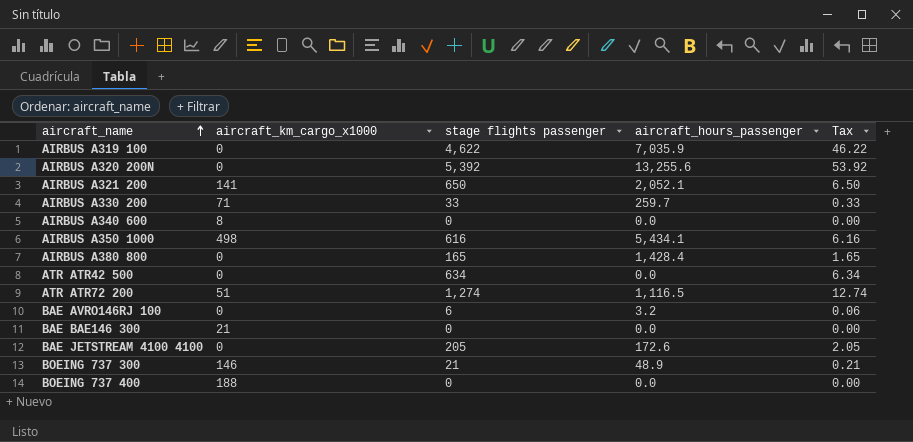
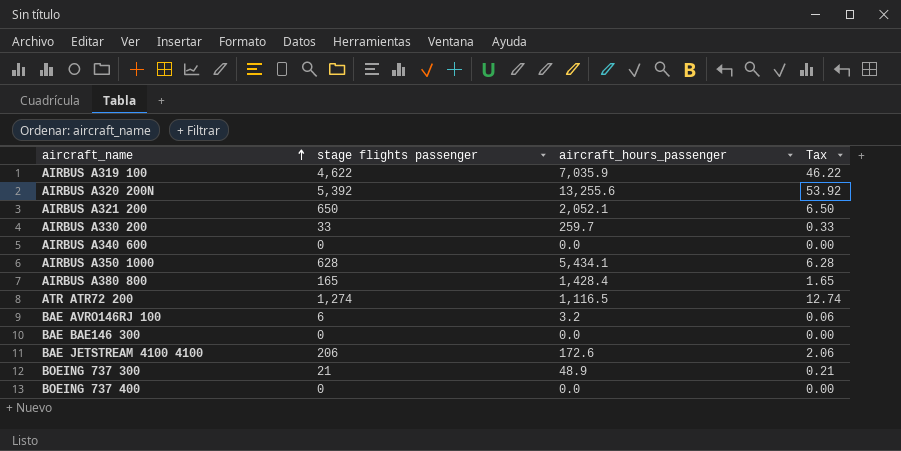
column aircraft_km_cargo_x1000 | position: 2 -> none
row ATR ATR42 500: 0 | 634 | 0.0 | 6.34 -> none
AIRBUS A350 1000 | stage flights passenger: 616 -> 628
AIRBUS A350 1000 | Tax: 6.16 -> 6.28
BAE JETSTREAM 4100 4100 | stage flights passenger: 205 -> 206
BAE JETSTREAM 4100 4100 | Tax: 2.05 -> 2.06

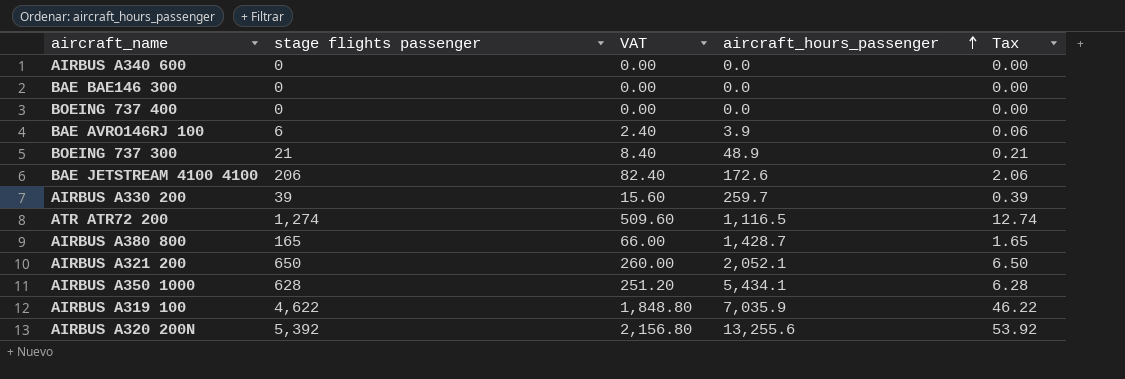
row order: aircraft_name ascending -> aircraft_hours_passenger ascending
column VAT | formula: none -> [stage flights passenger] * 0.4
BAE AVRO146RJ 100 | aircraft_hours_passenger: 3.2 -> 3.9
AIRBUS A330 200 | stage flights passenger: 33 -> 39
AIRBUS A330 200 | Tax: 0.33 -> 0.39
AIRBUS A380 800 | aircraft_hours_passenger: 1,428.4 -> 1,428.7

